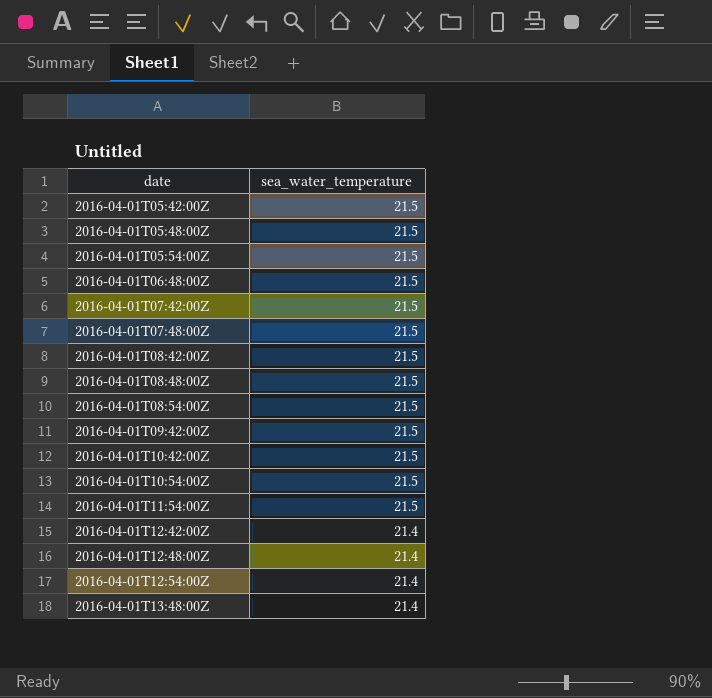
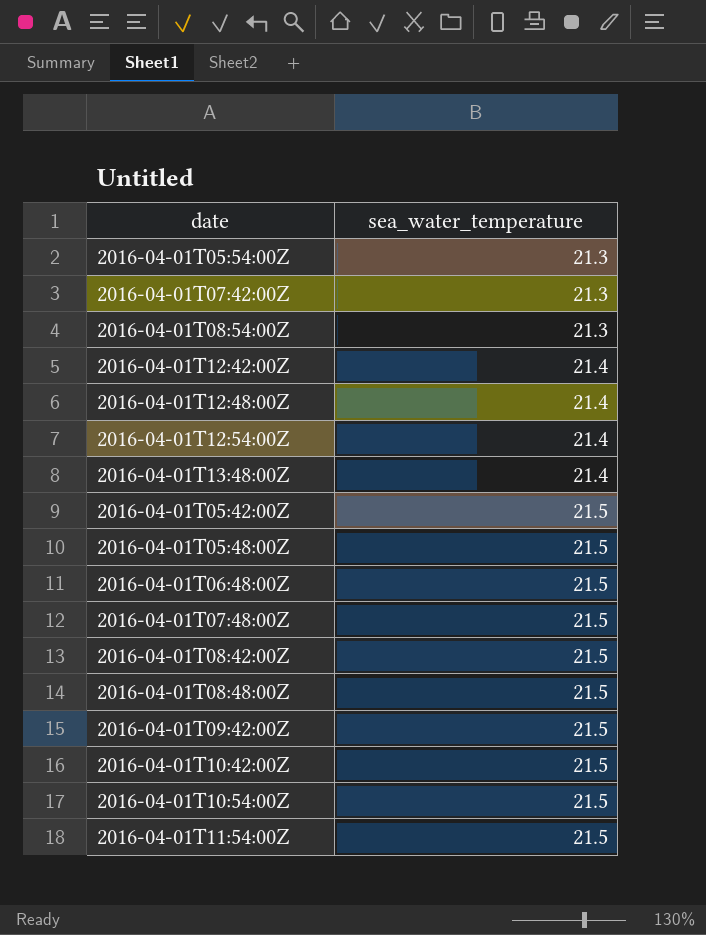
row order: date ascending -> sea_water_temperature ascending
2016-04-01T05:54:00Z | sea_water_temperature: 21.5 -> 21.3
2016-04-01T07:42:00Z | sea_water_temperature: 21.5 -> 21.3
2016-04-01T08:54:00Z | sea_water_temperature: 21.5 -> 21.3

